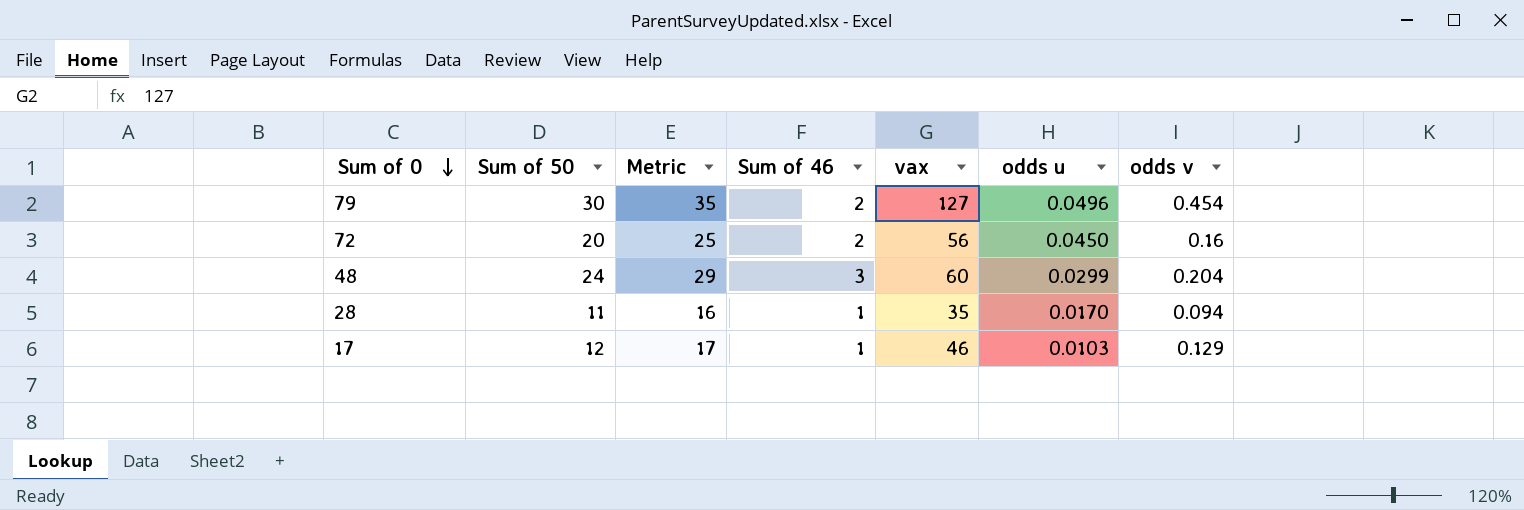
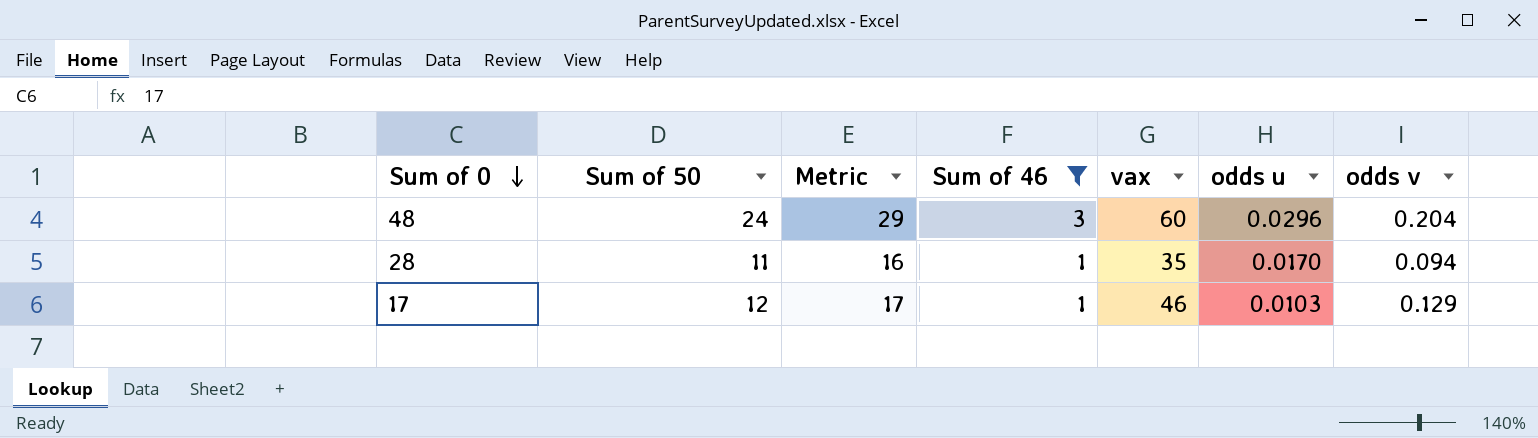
filter: none -> Sum of 46 != 2
48 | odds u: 0.0299 -> 0.0296

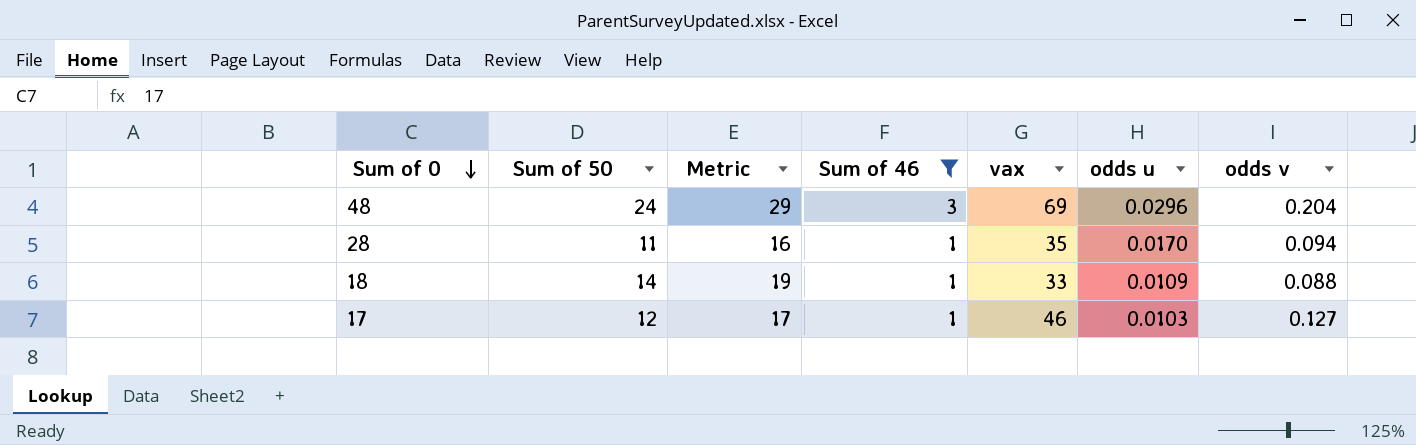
48 | vax: 60 -> 69
row 18: none -> 14 | 19 | 1 | 33 | 0.0109 | 0.088
17 | odds v: 0.129 -> 0.127

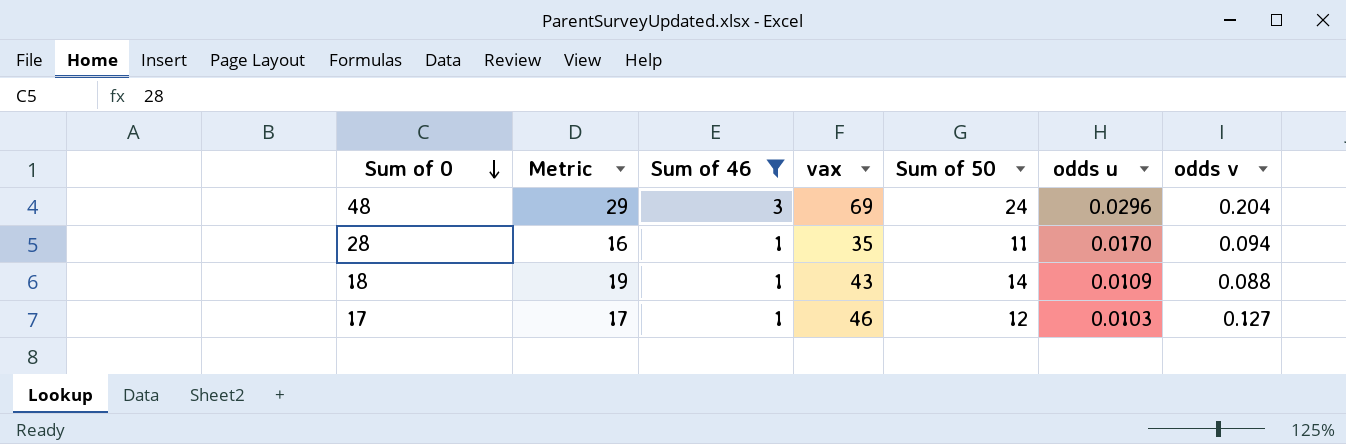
column Sum of 50 | position: 2 -> 5
18 | vax: 33 -> 43

